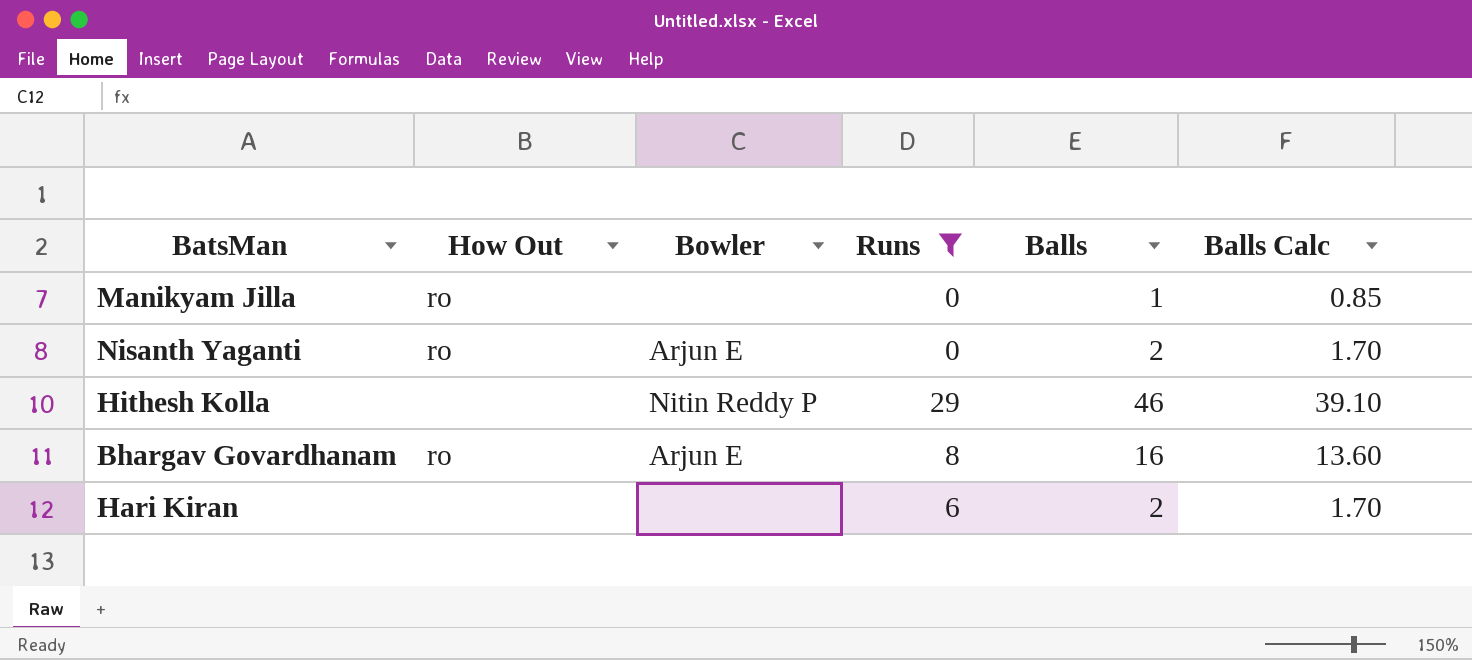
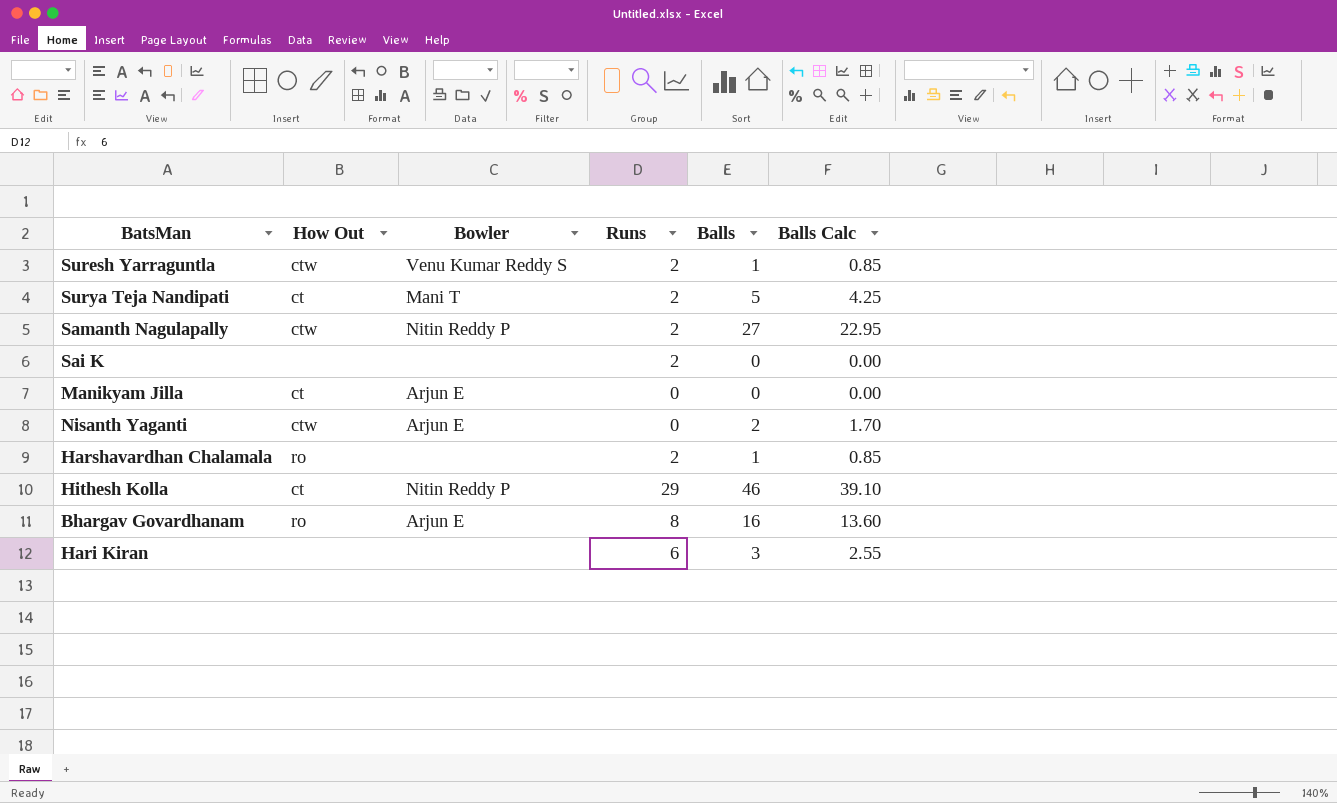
filter: Runs != 2 -> none
Manikyam Jilla | How Out: ro -> ct
Manikyam Jilla | Bowler: none -> Arjun E
Manikyam Jilla | Balls: 1 -> 0
Manikyam Jilla | Balls Calc: 0.85 -> 0.00
Nisanth Yaganti | How Out: ro -> ctw
Hithesh Kolla | How Out: none -> ct
Hari Kiran | Balls: 2 -> 3
Hari Kiran | Balls Calc: 1.70 -> 2.55

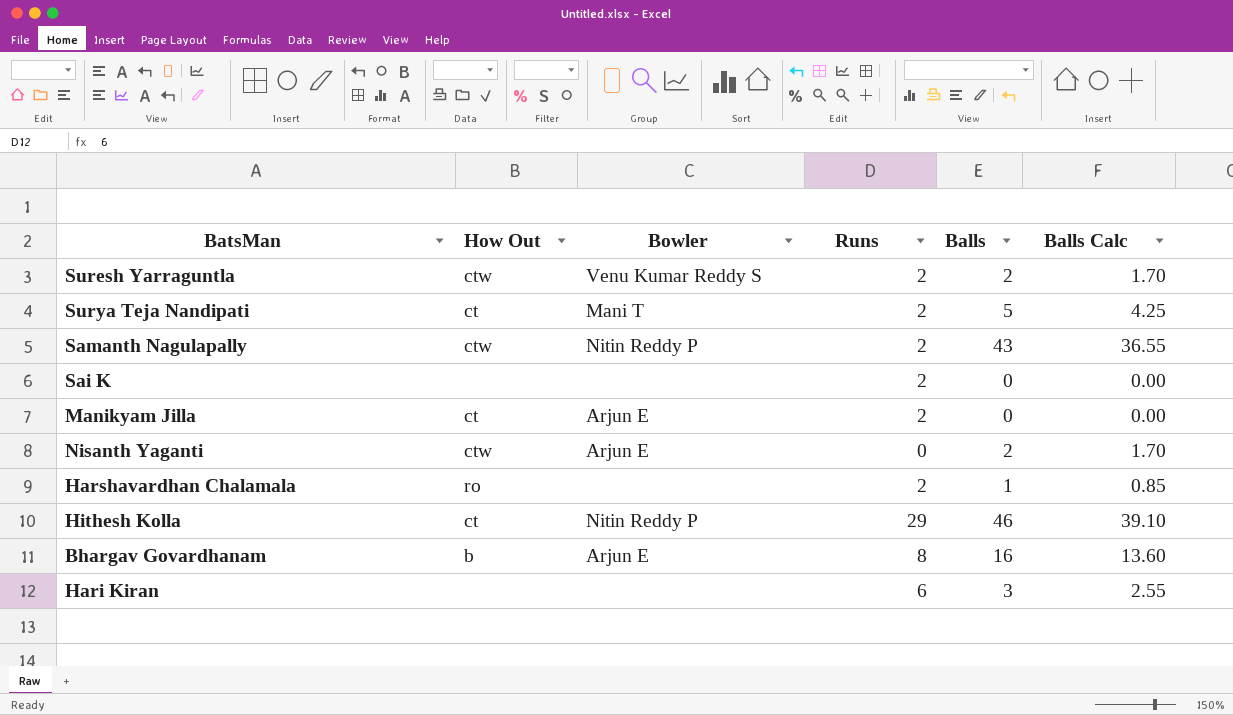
Suresh Yarraguntla | Balls: 1 -> 2
Suresh Yarraguntla | Balls Calc: 0.85 -> 1.70
Samanth Nagulapally | Balls: 27 -> 43
Samanth Nagulapally | Balls Calc: 22.95 -> 36.55
Manikyam Jilla | Runs: 0 -> 2
Bhargav Govardhanam | How Out: ro -> b

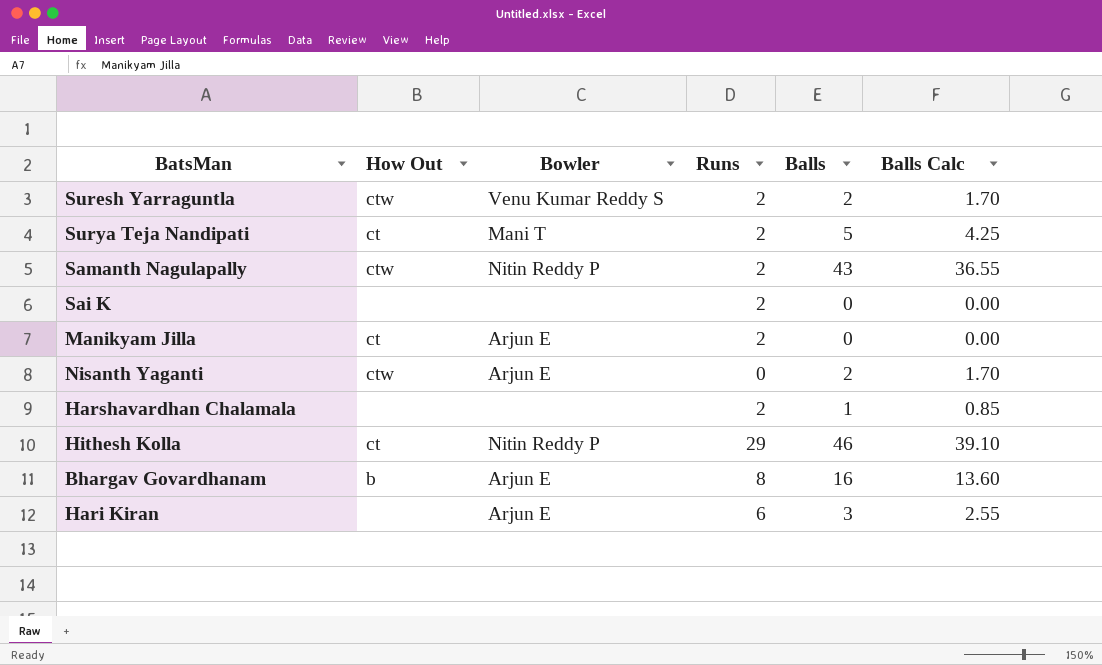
Harshavardhan Chalamala | How Out: ro -> none
Hari Kiran | Bowler: none -> Arjun E

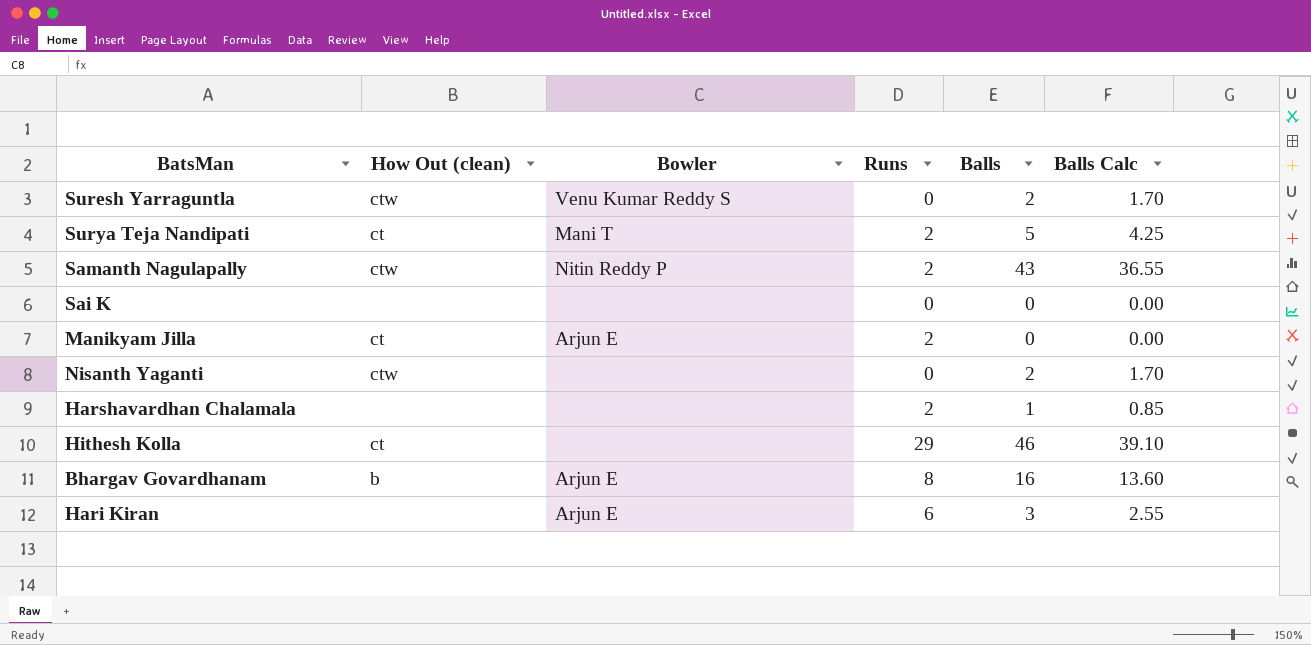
column name: How Out -> How Out (clean)
Suresh Yarraguntla | Runs: 2 -> 0
Sai K | Runs: 2 -> 0
Nisanth Yaganti | Bowler: Arjun E -> none
Hithesh Kolla | Bowler: Nitin Reddy P -> none

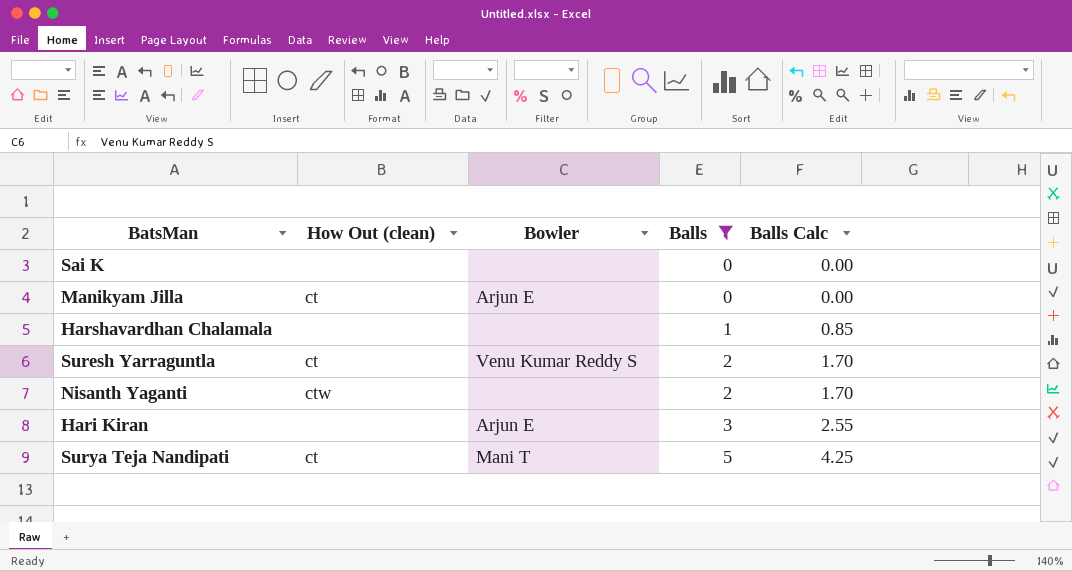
filter: none -> Balls <= 5
row order: none -> Balls ascending
column Runs | position: 4 -> none
Suresh Yarraguntla | How Out (clean): ctw -> ct

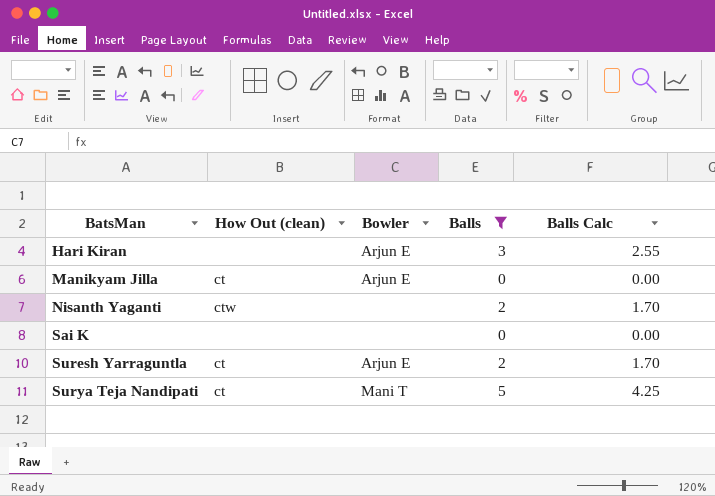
row order: Balls ascending -> BatsMan ascending
row Harshavardhan Chalamala: none | none | 1 | 0.85 -> none
Suresh Yarraguntla | Bowler: Venu Kumar Reddy S -> Arjun E

